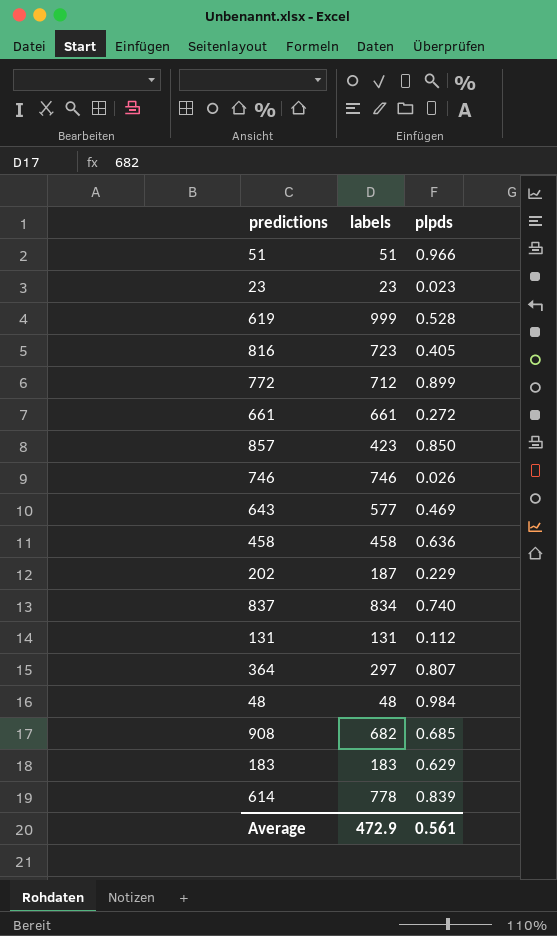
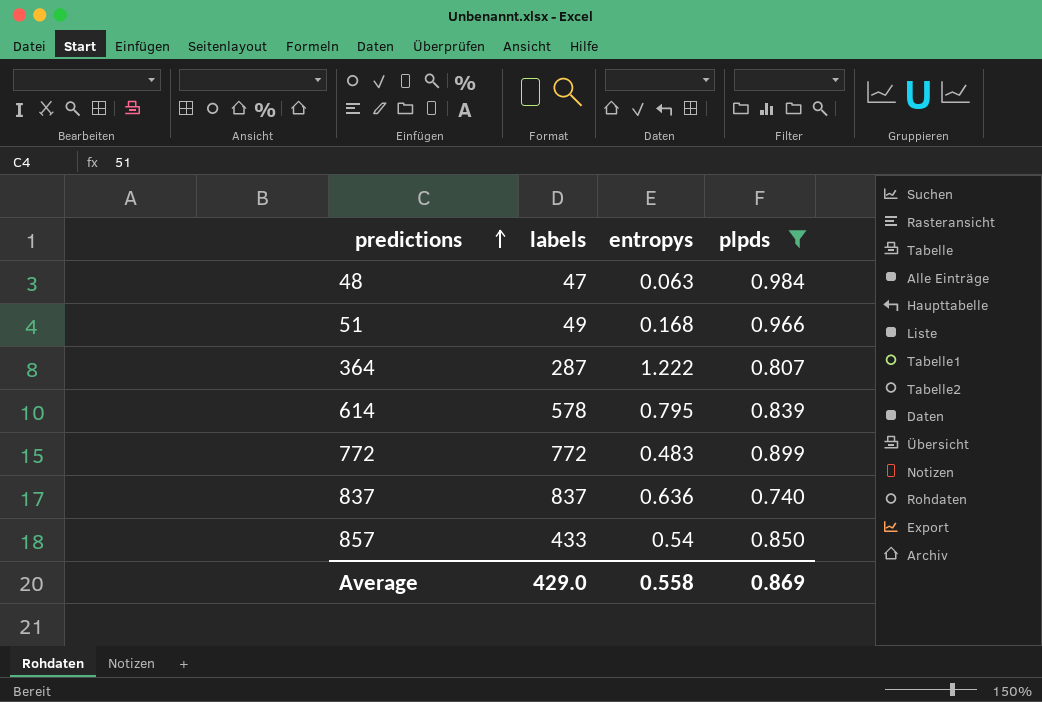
filter: none -> plpds >= 0.740
row order: none -> predictions ascending
column entropys | position: none -> 3
48 | labels: 48 -> 47
51 | labels: 51 -> 49
364 | labels: 297 -> 287
614 | labels: 778 -> 578
772 | labels: 712 -> 772
837 | labels: 834 -> 837
857 | labels: 423 -> 433
Average | labels: 472.9 -> 429.0
Average | plpds: 0.561 -> 0.869

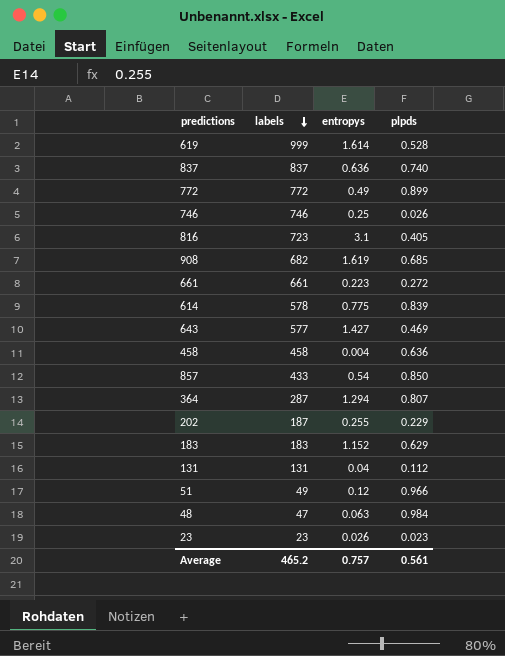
filter: plpds >= 0.740 -> none
row order: predictions ascending -> labels descending
772 | entropys: 0.483 -> 0.49
614 | entropys: 0.795 -> 0.775
364 | entropys: 1.222 -> 1.294
51 | entropys: 0.168 -> 0.12
Average | labels: 429.0 -> 465.2
Average | entropys: 0.558 -> 0.757
Average | plpds: 0.869 -> 0.561

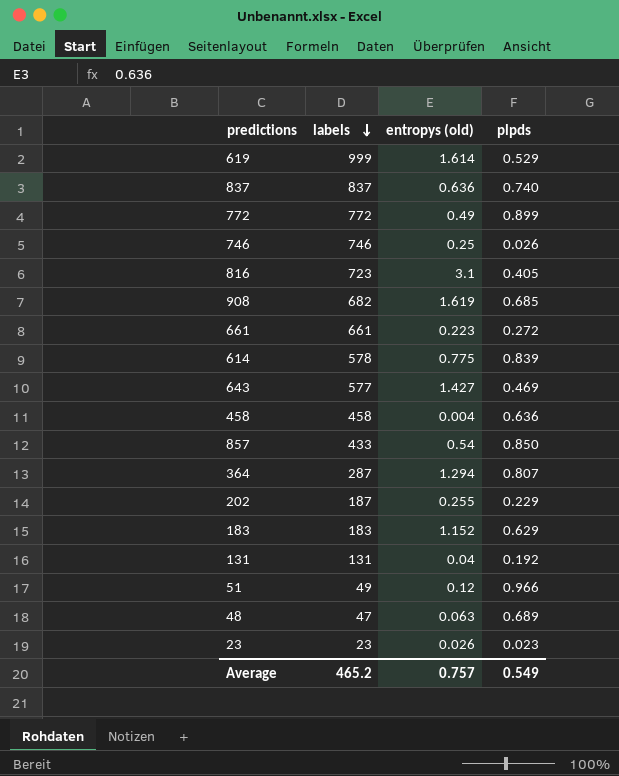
column name: entropys -> entropys (old)
619 | plpds: 0.528 -> 0.529
131 | plpds: 0.112 -> 0.192
48 | plpds: 0.984 -> 0.689
Average | plpds: 0.561 -> 0.549

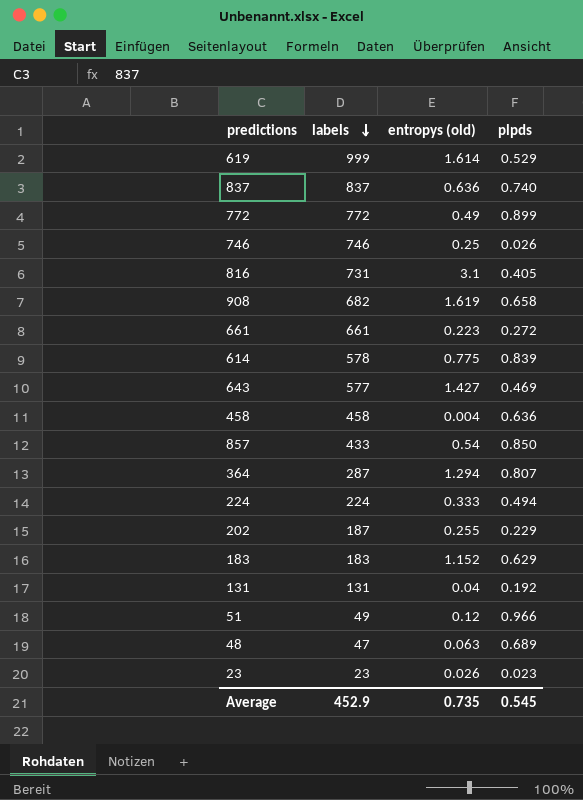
816 | labels: 723 -> 731
908 | plpds: 0.685 -> 0.658
row 224: none -> 224 | 0.333 | 0.494
Average | labels: 465.2 -> 452.9
Average | entropys (old): 0.757 -> 0.735
Average | plpds: 0.549 -> 0.545

